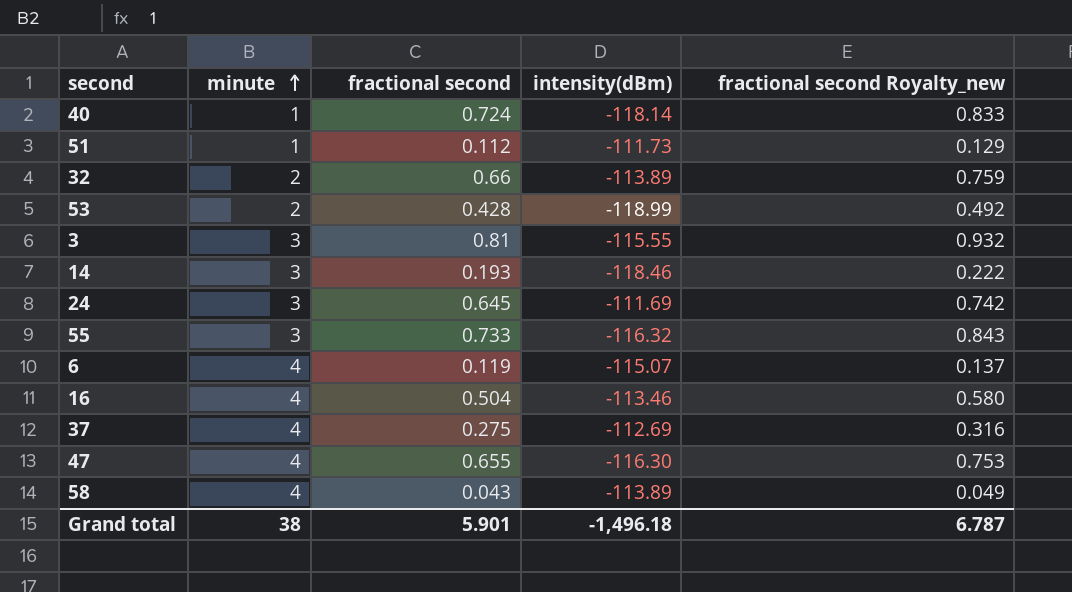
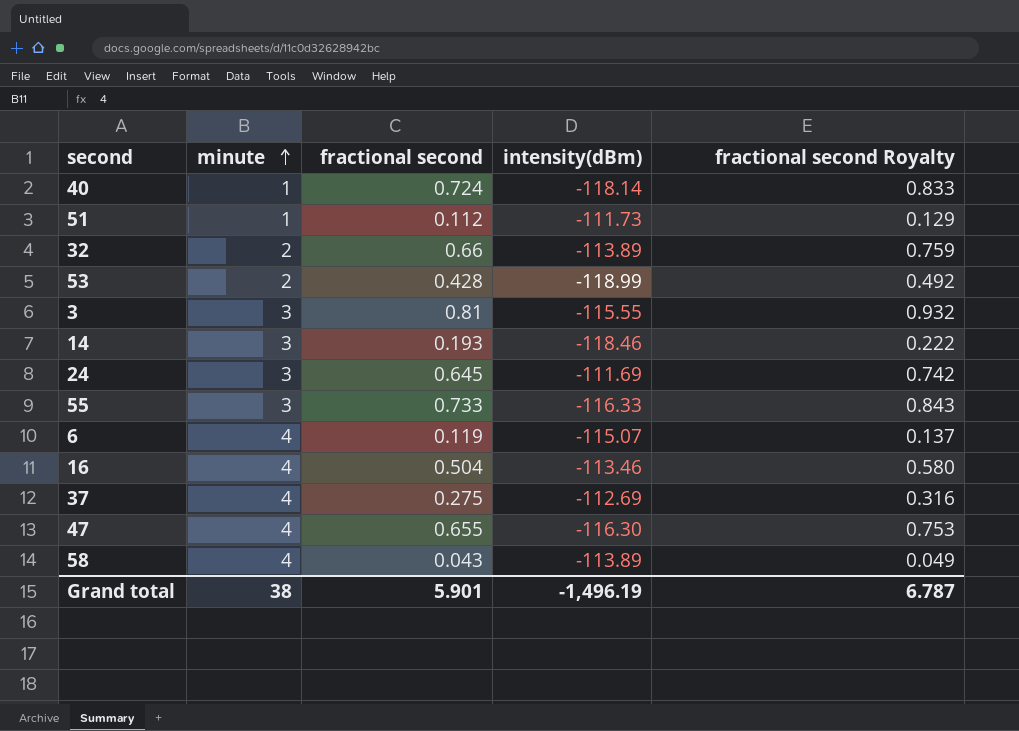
column name: fractional second Royalty_new -> fractional second Royalty
55 | intensity(dBm): -116.32 -> -116.33
Grand total | intensity(dBm): -1,496.18 -> -1,496.19

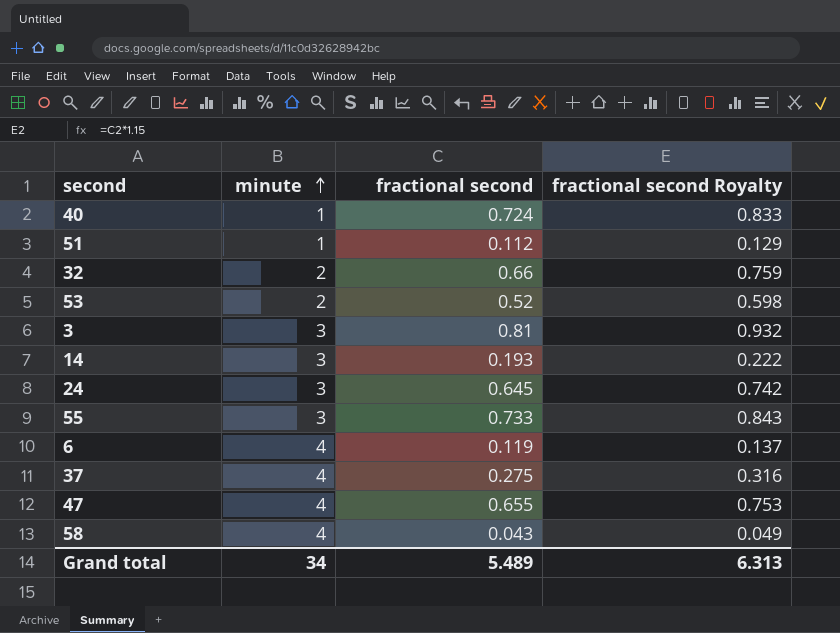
column intensity(dBm) | position: 4 -> none
row 16: 4 | 0.504 | -113.46 | 0.580 -> none
53 | fractional second: 0.428 -> 0.52
53 | fractional second Royalty: 0.492 -> 0.598
Grand total | minute: 38 -> 34
Grand total | fractional second: 5.901 -> 5.489
Grand total | fractional second Royalty: 6.787 -> 6.313

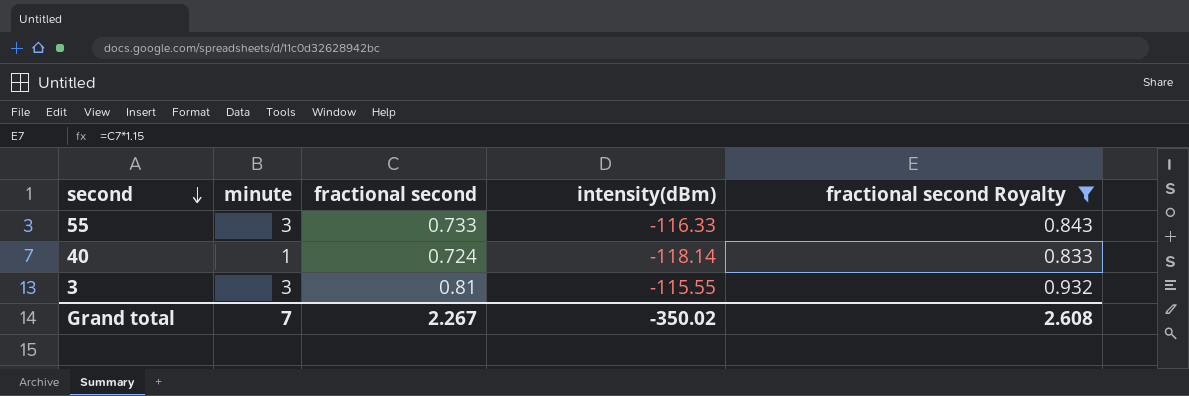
filter: none -> fractional second Royalty >= 0.833
row order: minute ascending -> second descending
column intensity(dBm) | position: none -> 4
Grand total | minute: 34 -> 7
Grand total | fractional second: 5.489 -> 2.267
Grand total | fractional second Royalty: 6.313 -> 2.608

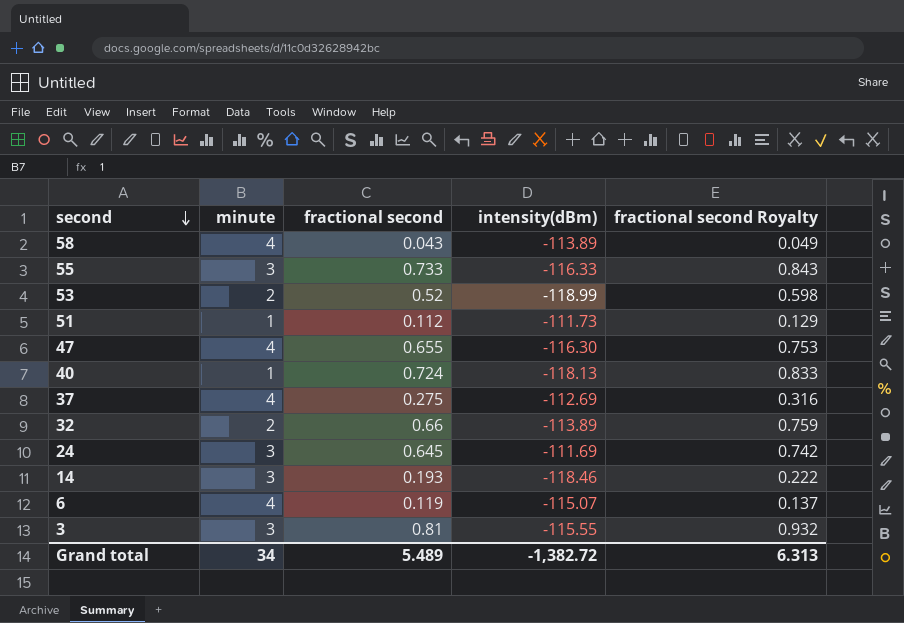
filter: fractional second Royalty >= 0.833 -> none
40 | intensity(dBm): -118.14 -> -118.13
Grand total | minute: 7 -> 34
Grand total | fractional second: 2.267 -> 5.489
Grand total | intensity(dBm): -350.02 -> -1,382.72
Grand total | fractional second Royalty: 2.608 -> 6.313

